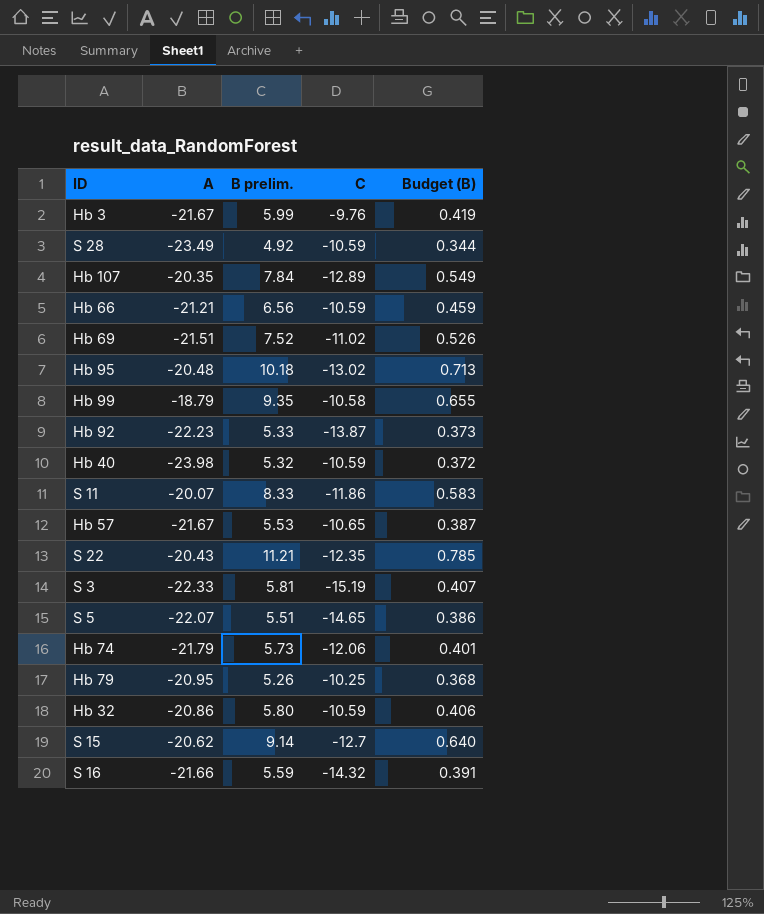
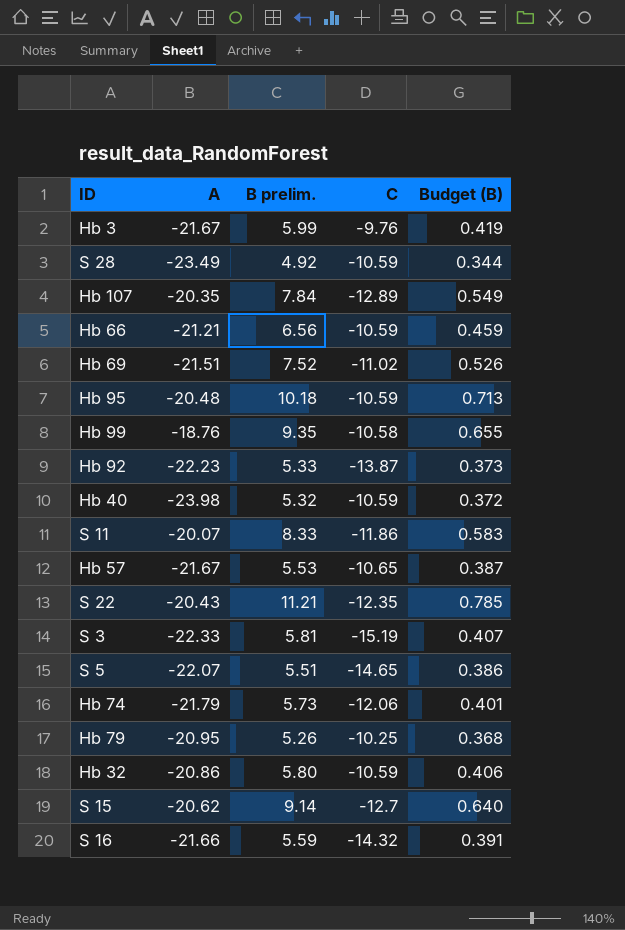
Hb 95 | C: -13.02 -> -10.59
Hb 99 | A: -18.79 -> -18.76

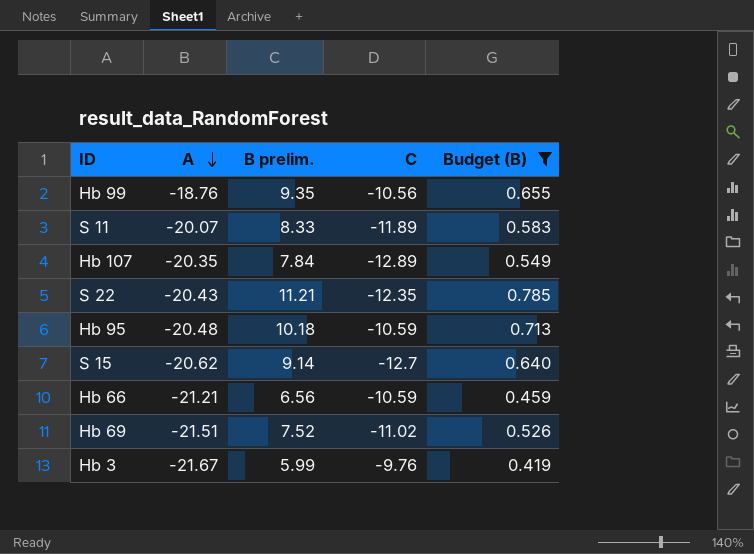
filter: none -> Budget (B) >= 0.419
row order: none -> A descending
Hb 99 | C: -10.58 -> -10.56
S 11 | C: -11.86 -> -11.89

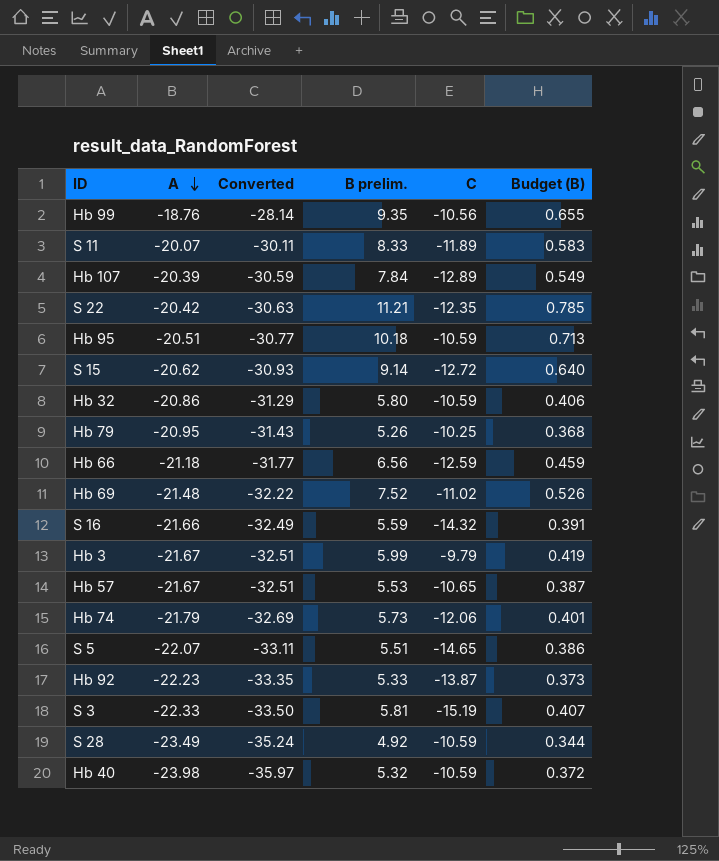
filter: Budget (B) >= 0.419 -> none
column Converted | formula: none -> [A] * 1.5
Hb 107 | A: -20.35 -> -20.39
S 22 | A: -20.43 -> -20.42
Hb 95 | A: -20.48 -> -20.51
S 15 | C: -12.7 -> -12.72
Hb 66 | A: -21.21 -> -21.18
Hb 66 | C: -10.59 -> -12.59
Hb 69 | A: -21.51 -> -21.48
Hb 3 | C: -9.76 -> -9.79

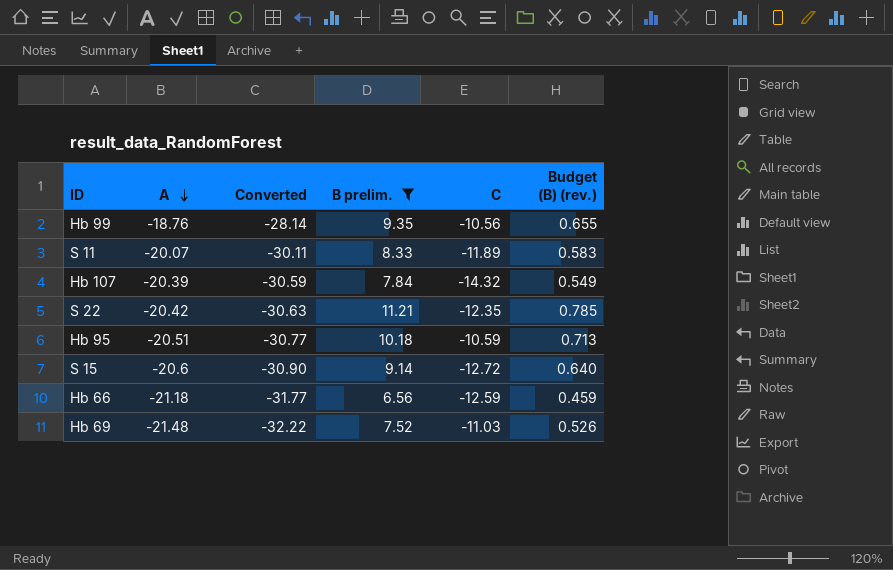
filter: none -> B prelim. >= 6.56
column name: Budget (B) -> Budget (B) (rev.)
Hb 107 | C: -12.89 -> -14.32
S 15 | A: -20.62 -> -20.6
S 15 | Converted: -30.93 -> -30.90
Hb 69 | C: -11.02 -> -11.03

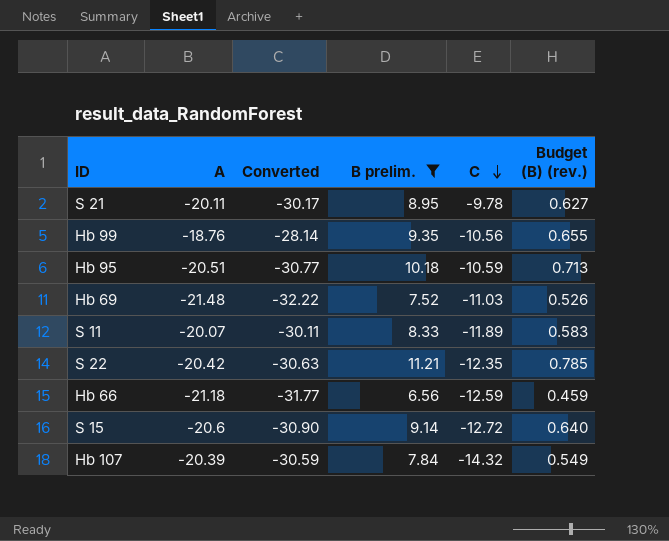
row order: A descending -> C descending
row S 21: none -> -20.11 | -30.17 | 8.95 | -9.78 | 0.627

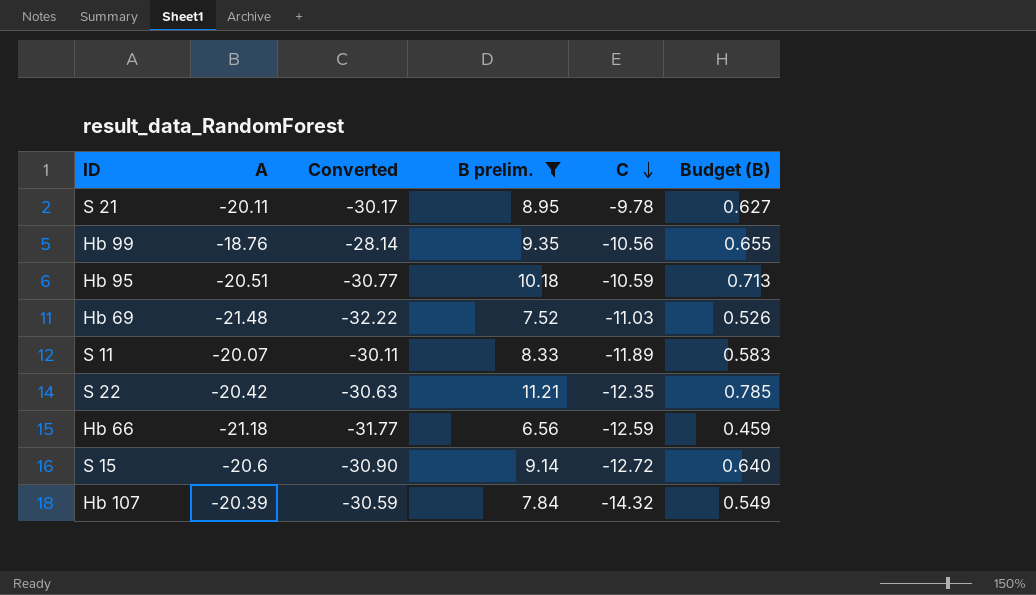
column name: Budget (B) (rev.) -> Budget (B)

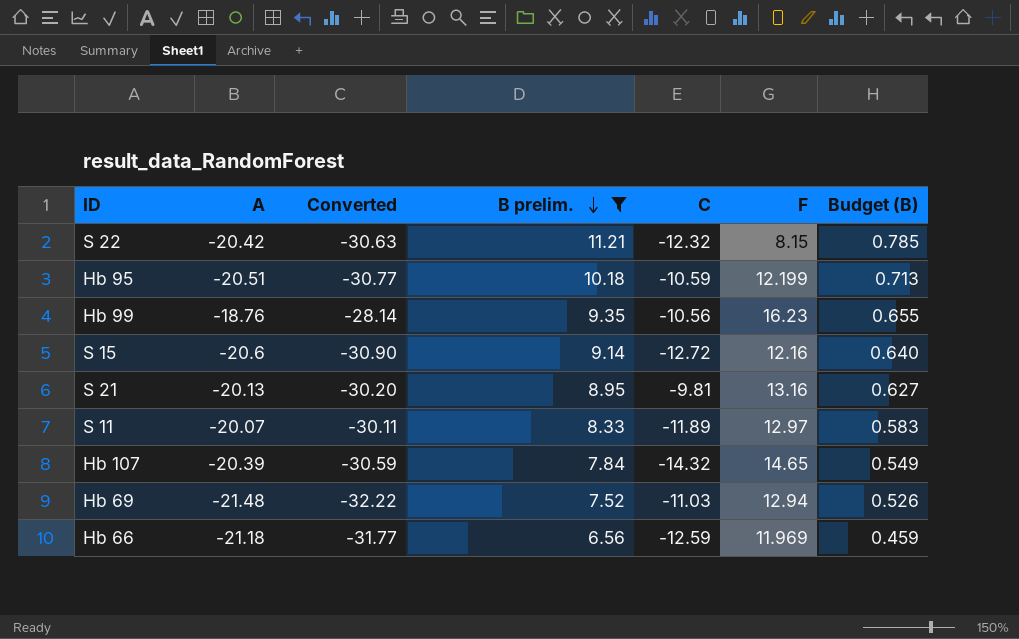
row order: C descending -> B prelim. descending
column F | position: none -> 6
S 22 | C: -12.35 -> -12.32
S 21 | A: -20.11 -> -20.13
S 21 | Converted: -30.17 -> -30.20
S 21 | C: -9.78 -> -9.81

